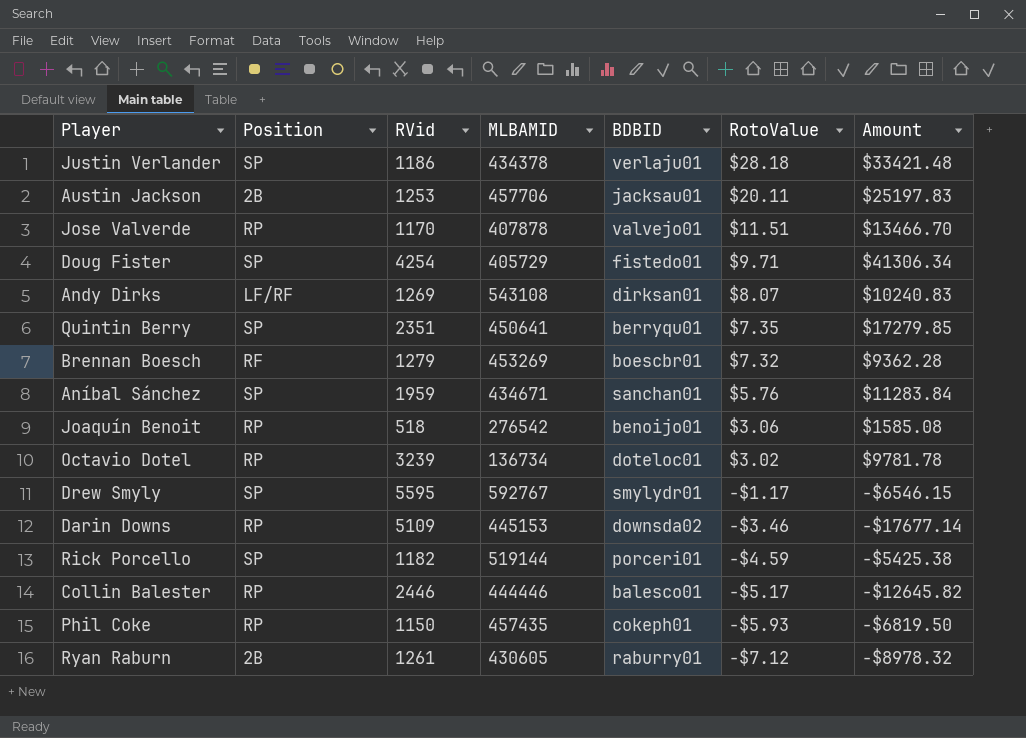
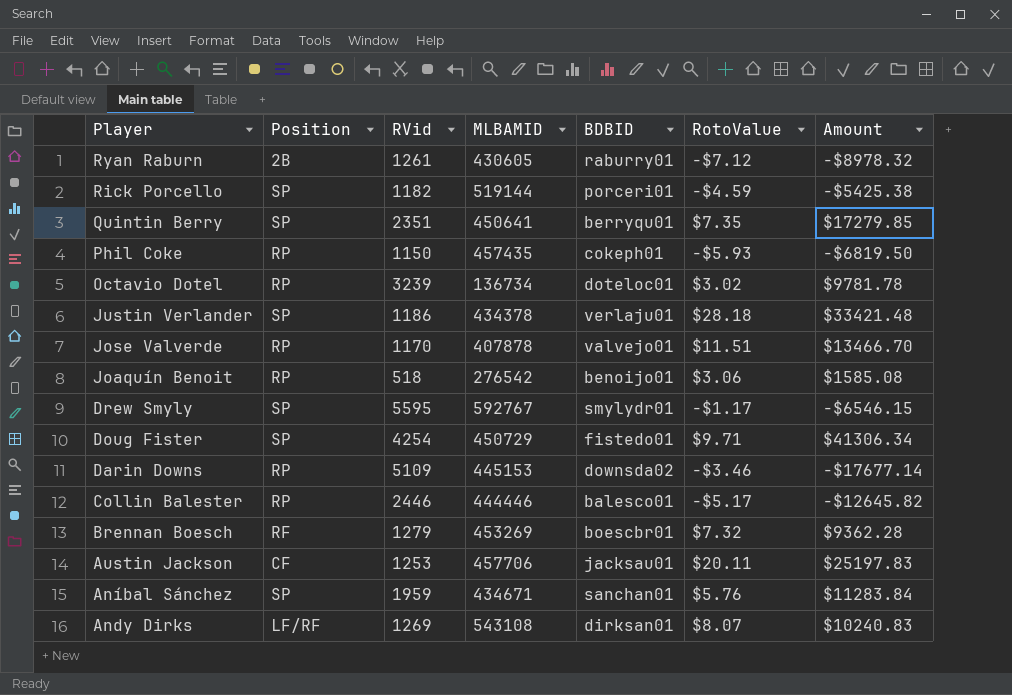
row order: RotoValue descending -> Player descending
Doug Fister | MLBAMID: 405729 -> 450729
Austin Jackson | Position: 2B -> CF

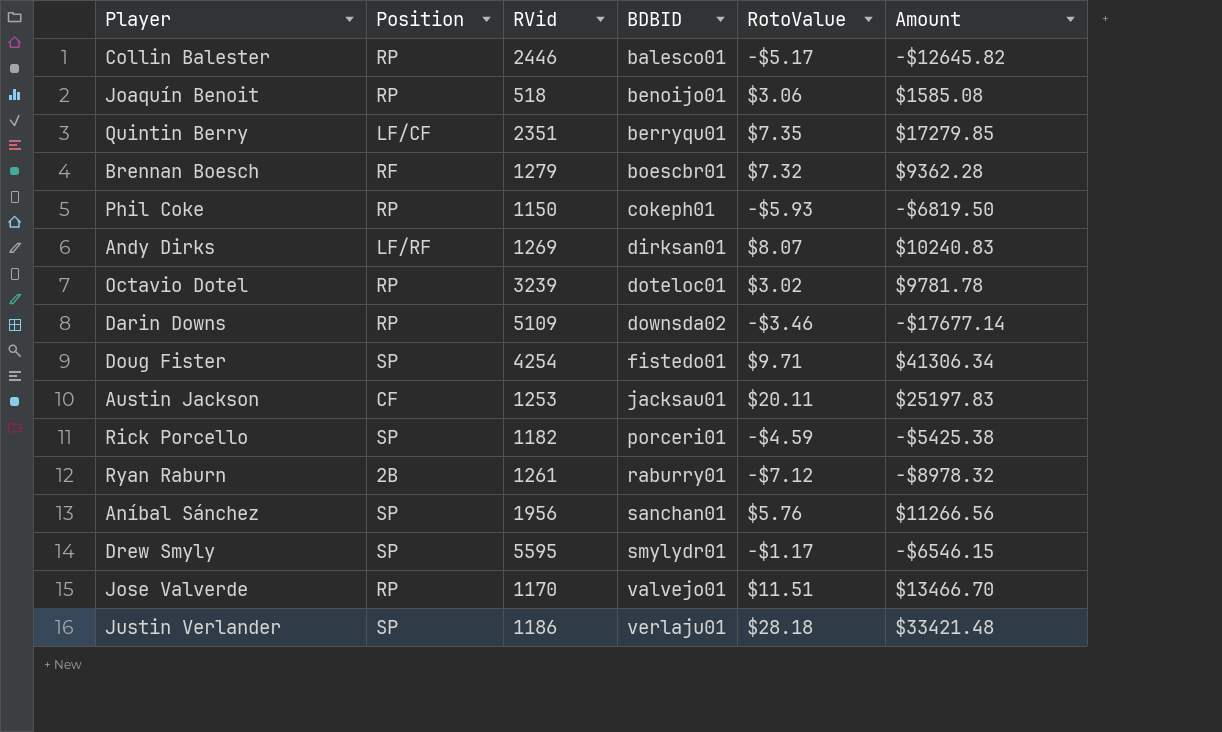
row order: Player descending -> BDBID ascending
column MLBAMID | position: 4 -> none
Quintin Berry | Position: SP -> LF/CF
Aníbal Sánchez | RVid: 1959 -> 1956
Aníbal Sánchez | Amount: $11283.84 -> $11266.56

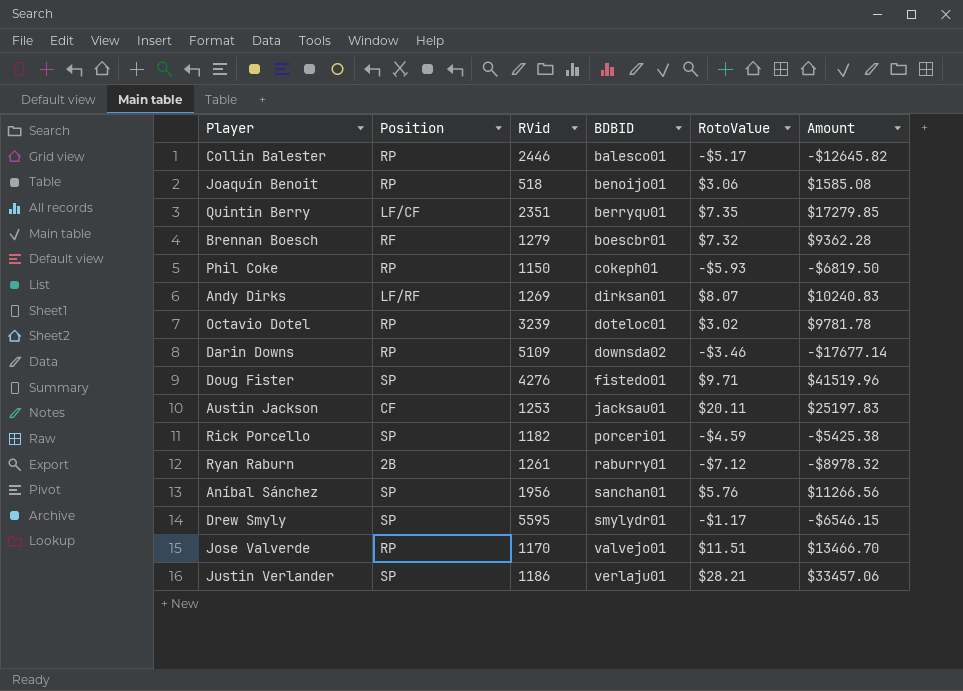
Doug Fister | RVid: 4254 -> 4276
Doug Fister | Amount: $41306.34 -> $41519.96
Justin Verlander | RotoValue: $28.18 -> $28.21
Justin Verlander | Amount: $33421.48 -> $33457.06

